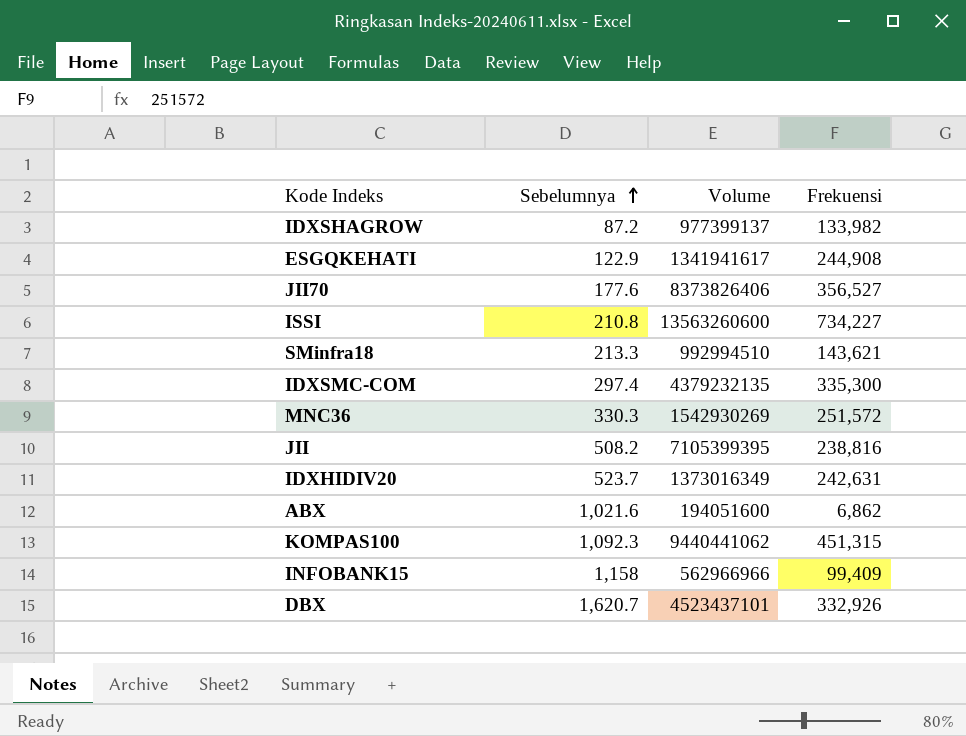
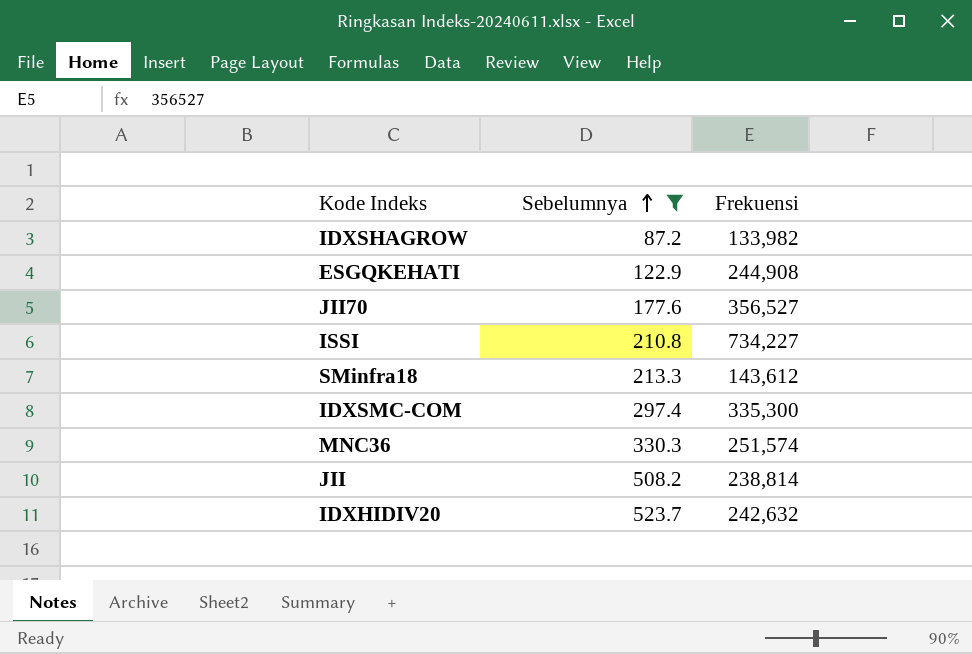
filter: none -> Sebelumnya <= 523.7
column Volume | position: 3 -> none
SMinfra18 | Frekuensi: 143,621 -> 143,612
MNC36 | Frekuensi: 251,572 -> 251,574
JII | Frekuensi: 238,816 -> 238,814
IDXHIDIV20 | Frekuensi: 242,631 -> 242,632

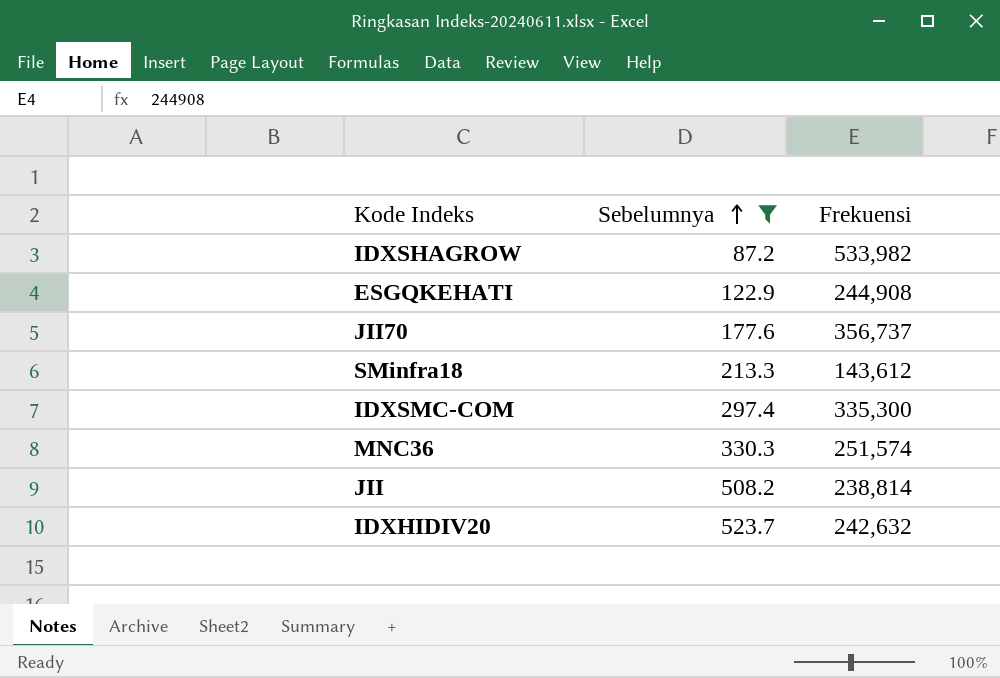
row ISSI: 210.8 | 734,227 -> none
IDXSHAGROW | Frekuensi: 133,982 -> 533,982
JII70 | Frekuensi: 356,527 -> 356,737

